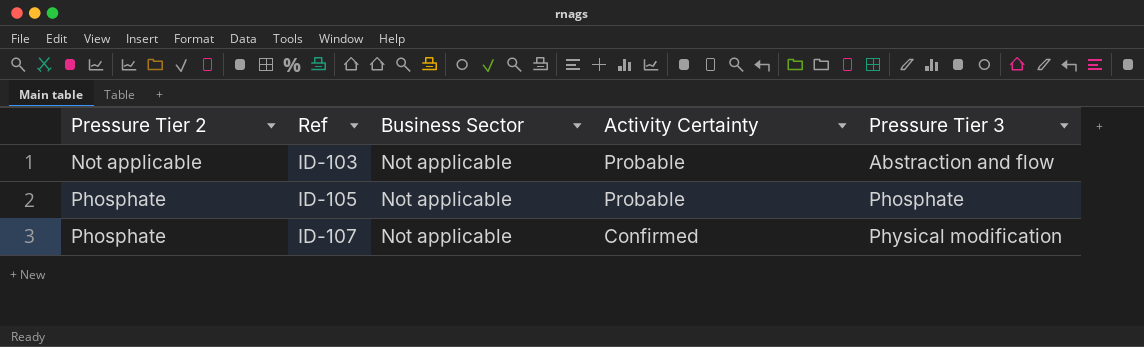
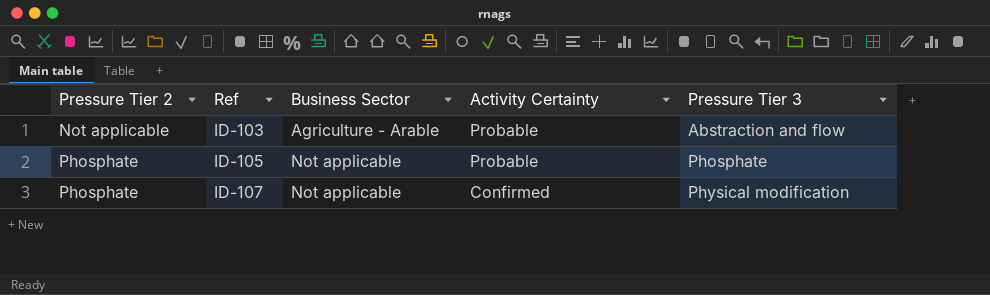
ID-103 | Business Sector: Not applicable -> Agriculture - Arable

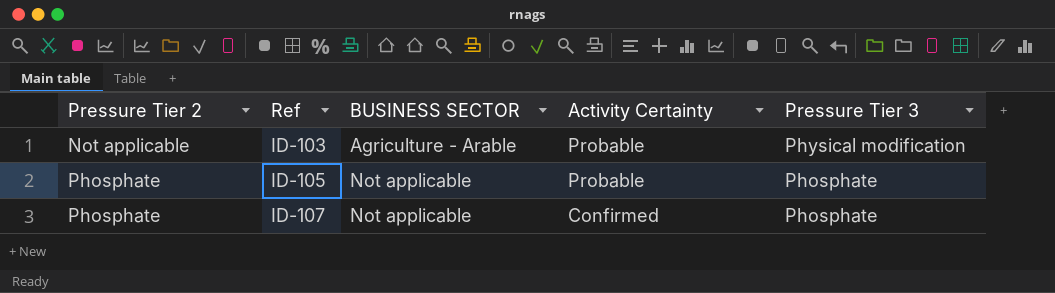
column name: Business Sector -> BUSINESS SECTOR
ID-103 | Pressure Tier 3: Abstraction and flow -> Physical modification
ID-107 | Pressure Tier 3: Physical modification -> Phosphate

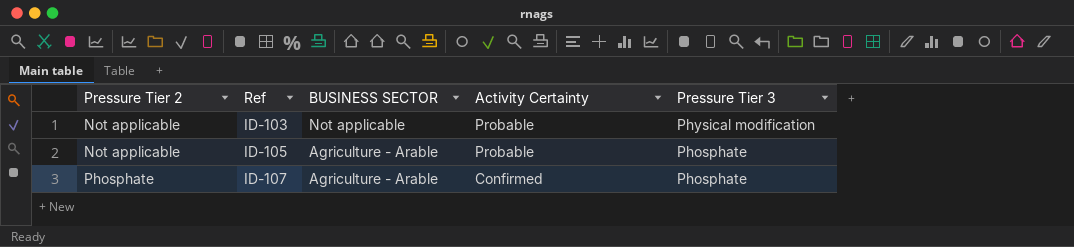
ID-103 | BUSINESS SECTOR: Agriculture - Arable -> Not applicable
ID-105 | Pressure Tier 2: Phosphate -> Not applicable
ID-105 | BUSINESS SECTOR: Not applicable -> Agriculture - Arable
ID-107 | BUSINESS SECTOR: Not applicable -> Agriculture - Arable

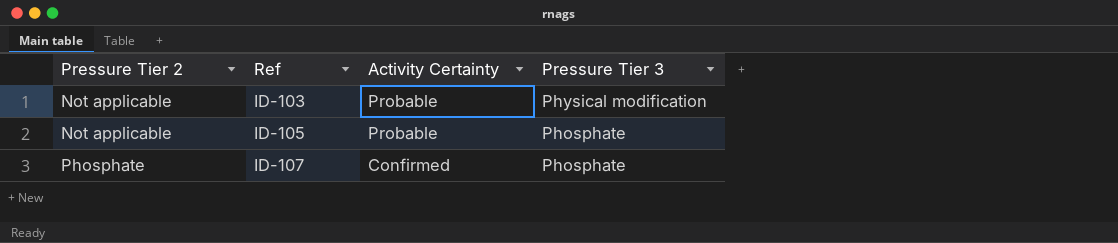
column BUSINESS SECTOR | position: 3 -> none

